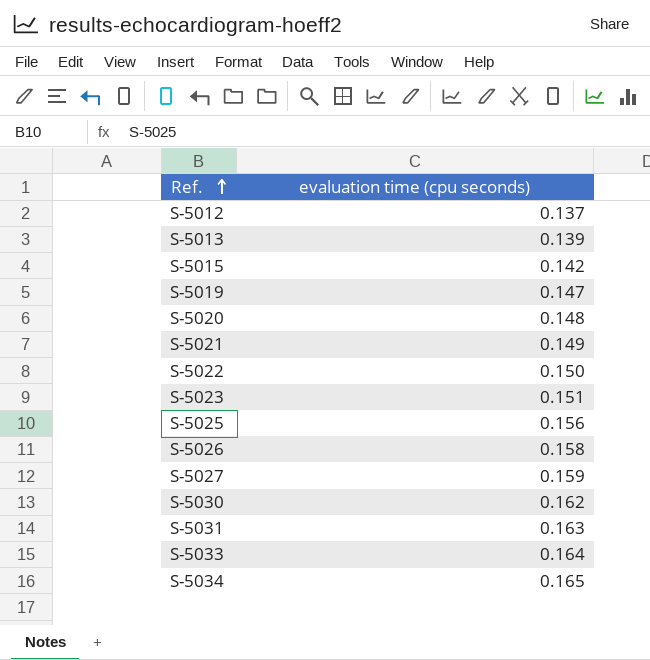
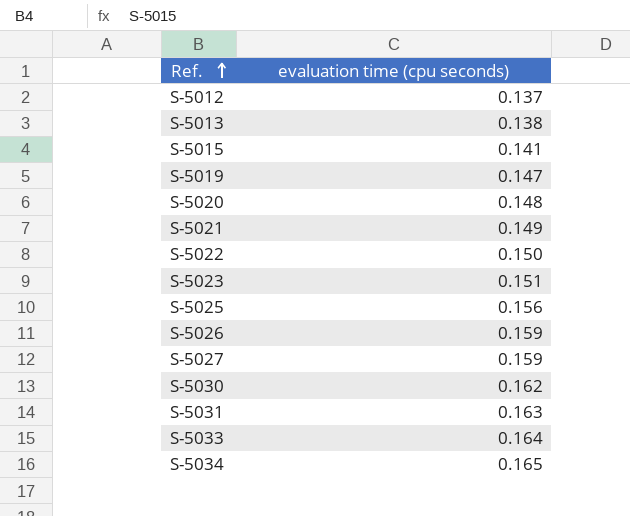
S-5013 | evaluation time (cpu seconds): 0.139 -> 0.138
S-5015 | evaluation time (cpu seconds): 0.142 -> 0.141
S-5026 | evaluation time (cpu seconds): 0.158 -> 0.159

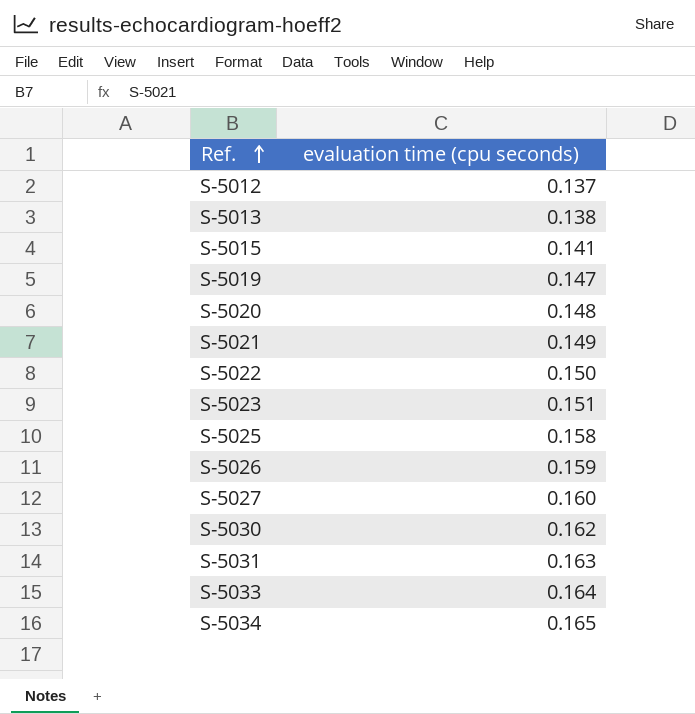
S-5025 | evaluation time (cpu seconds): 0.156 -> 0.158
S-5027 | evaluation time (cpu seconds): 0.159 -> 0.160

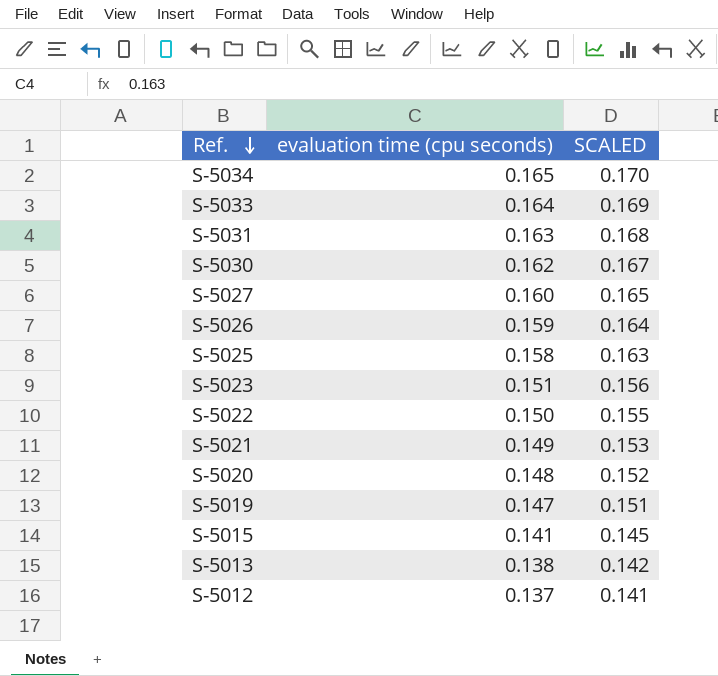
row order: Ref. ascending -> Ref. descending
column SCALED | formula: none -> [evaluation time (cpu seconds)] * 1.03

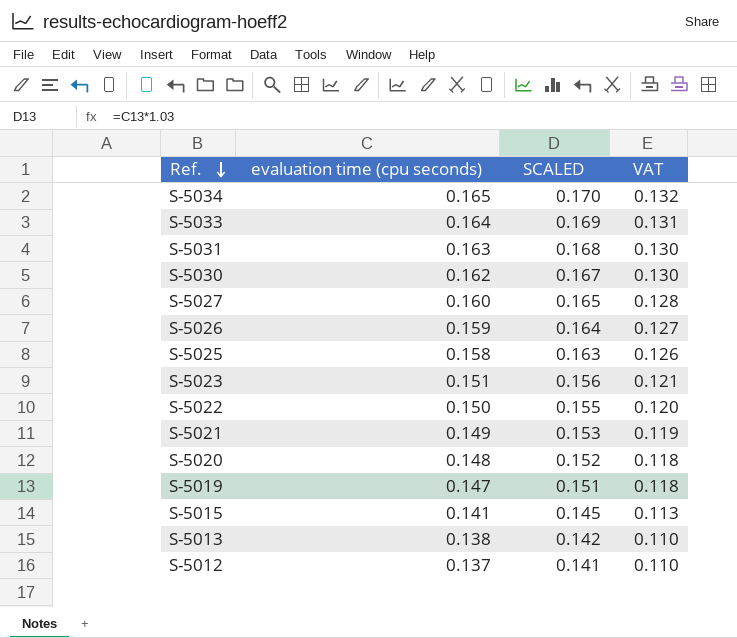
column VAT | formula: none -> [evaluation time (cpu seconds)] * 0.8

